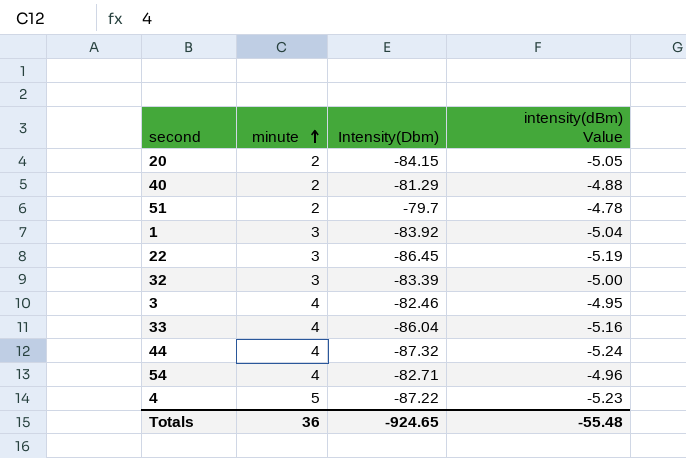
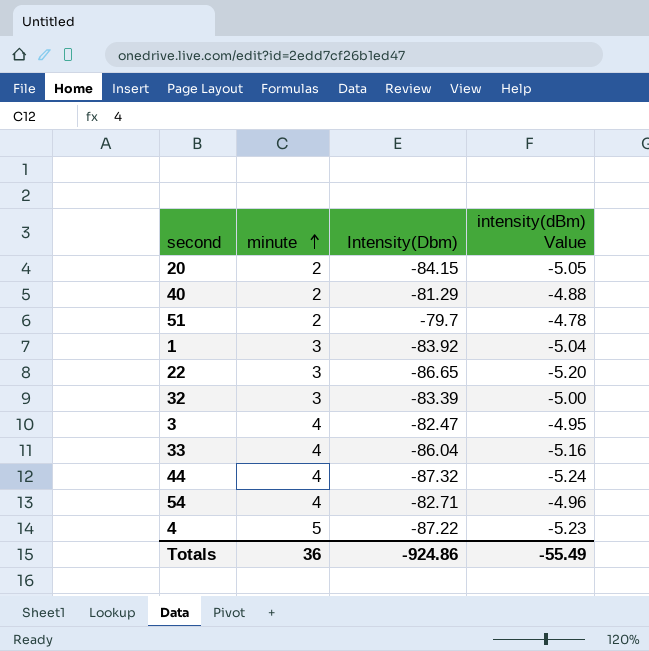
22 | Intensity(Dbm): -86.45 -> -86.65
22 | intensity(dBm) Value: -5.19 -> -5.20
3 | Intensity(Dbm): -82.46 -> -82.47
Totals | Intensity(Dbm): -924.65 -> -924.86
Totals | intensity(dBm) Value: -55.48 -> -55.49

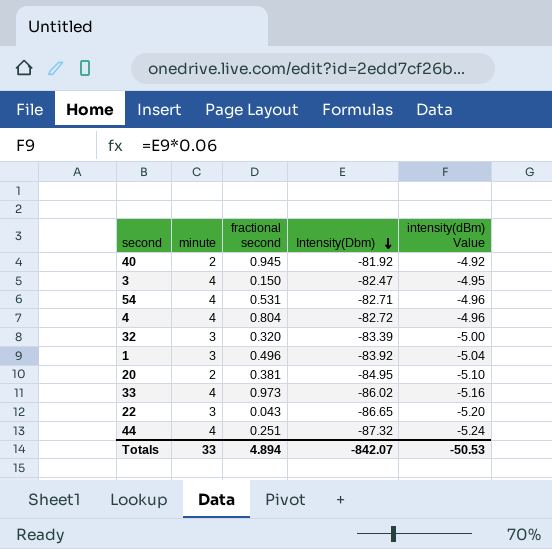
row order: minute ascending -> Intensity(Dbm) descending
column fractional second | position: none -> 3
row 51: 2 | -79.7 | -4.78 -> none
40 | Intensity(Dbm): -81.29 -> -81.92
40 | intensity(dBm) Value: -4.88 -> -4.92
4 | minute: 5 -> 4
4 | Intensity(Dbm): -87.22 -> -82.72
4 | intensity(dBm) Value: -5.23 -> -4.96
20 | Intensity(Dbm): -84.15 -> -84.95
20 | intensity(dBm) Value: -5.05 -> -5.10
33 | Intensity(Dbm): -86.04 -> -86.02
Totals | minute: 36 -> 33
Totals | Intensity(Dbm): -924.86 -> -842.07
Totals | intensity(dBm) Value: -55.49 -> -50.53

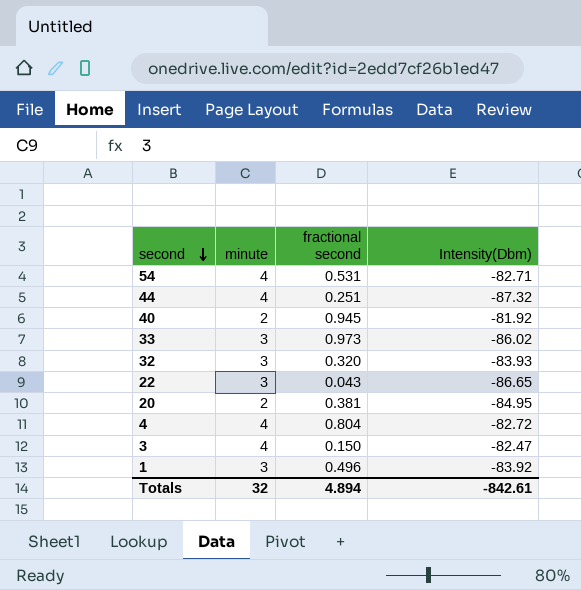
row order: Intensity(Dbm) descending -> second descending
column intensity(dBm) Value | formula: [Intensity(Dbm)] * 0.06 -> none
33 | minute: 4 -> 3
32 | Intensity(Dbm): -83.39 -> -83.93
Totals | minute: 33 -> 32
Totals | Intensity(Dbm): -842.07 -> -842.61

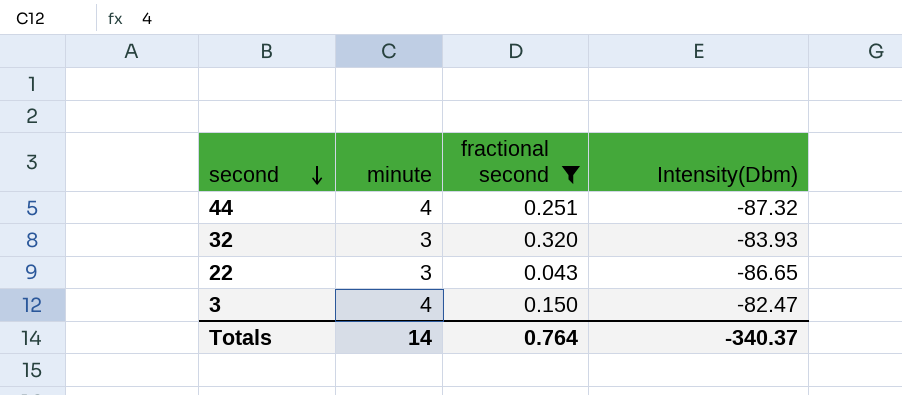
filter: none -> fractional second <= 0.320
Totals | minute: 32 -> 14
Totals | fractional second: 4.894 -> 0.764
Totals | Intensity(Dbm): -842.61 -> -340.37

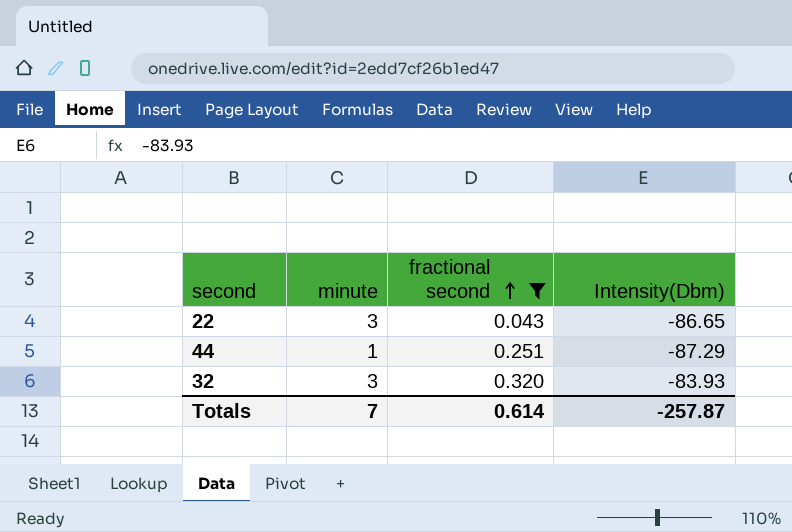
row order: second descending -> fractional second ascending
row 3: 4 | 0.150 | -82.47 -> none
44 | minute: 4 -> 1
44 | Intensity(Dbm): -87.32 -> -87.29
Totals | minute: 14 -> 7
Totals | fractional second: 0.764 -> 0.614
Totals | Intensity(Dbm): -340.37 -> -257.87

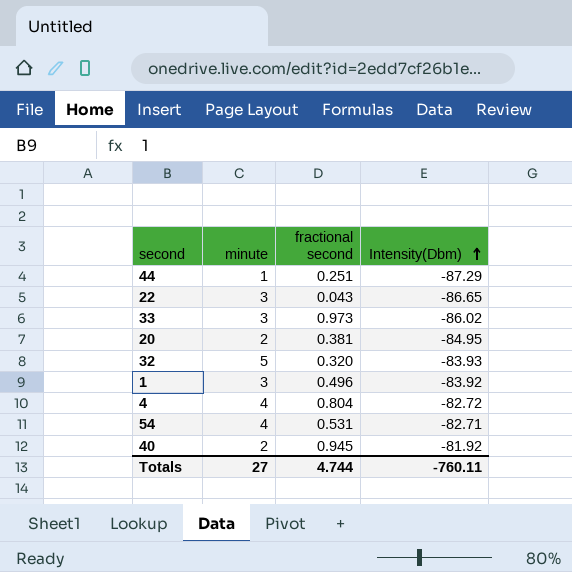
filter: fractional second <= 0.320 -> none
row order: fractional second ascending -> Intensity(Dbm) ascending
32 | minute: 3 -> 5
Totals | minute: 7 -> 27
Totals | fractional second: 0.614 -> 4.744
Totals | Intensity(Dbm): -257.87 -> -760.11

